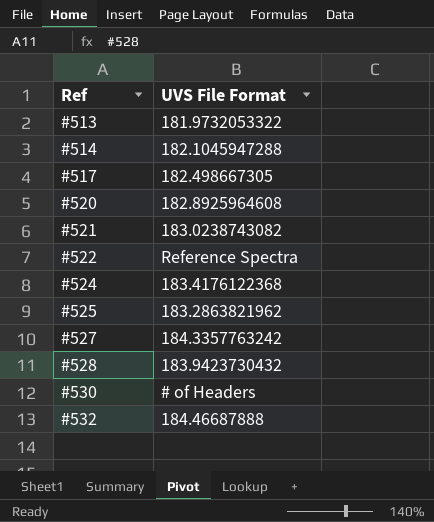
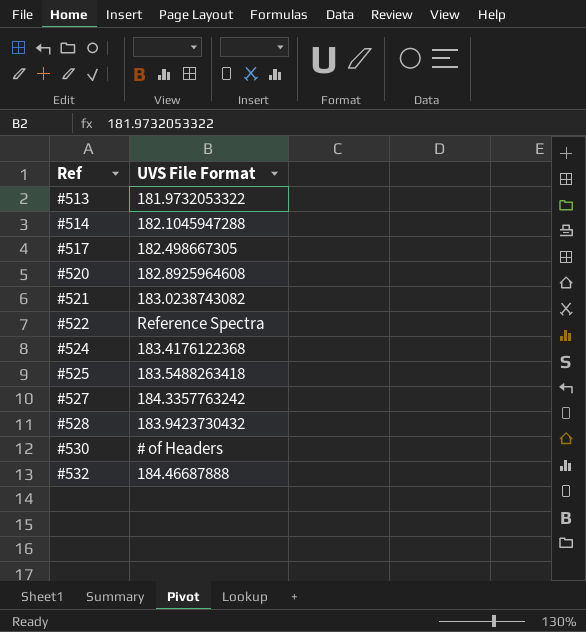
#525 | UVS File Format: 183.2863821962 -> 183.5488263418

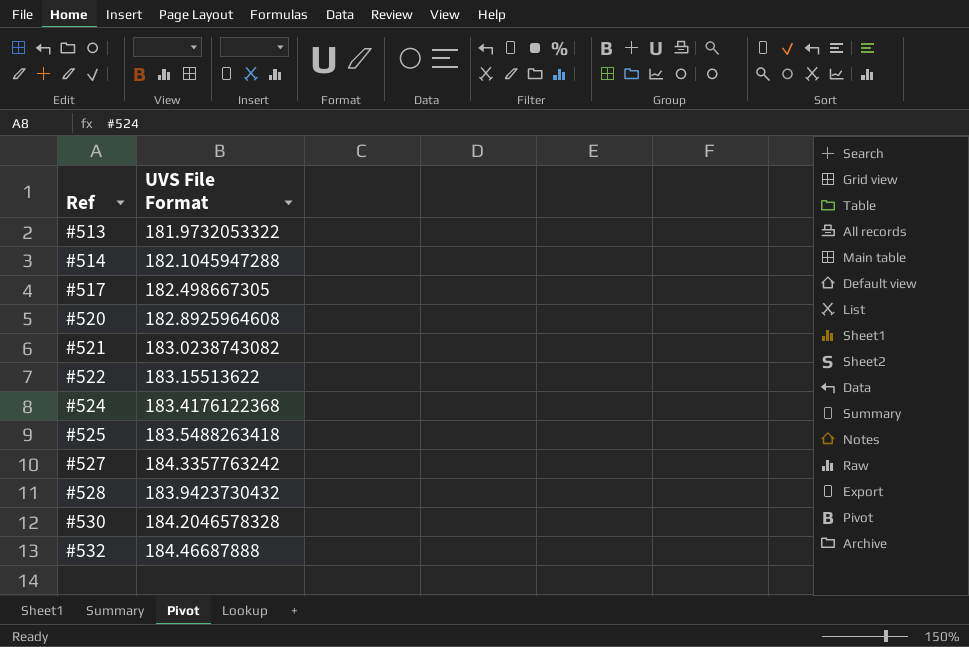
#522 | UVS File Format: Reference Spectra -> 183.15513622
#530 | UVS File Format: # of Headers -> 184.2046578328

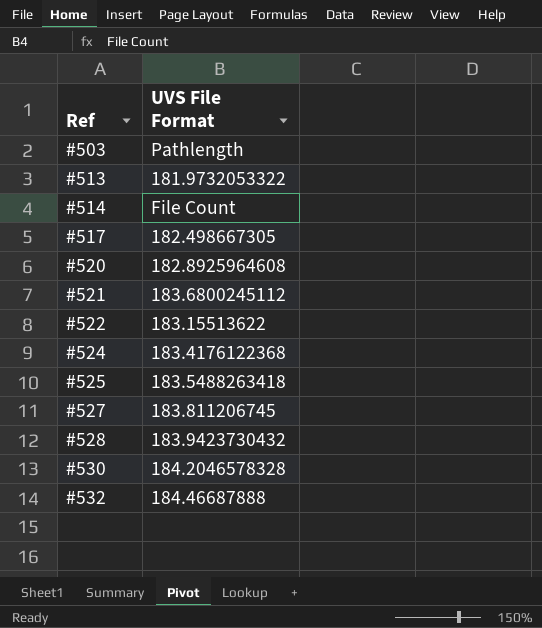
row #503: none -> Pathlength
#514 | UVS File Format: 182.1045947288 -> File Count
#521 | UVS File Format: 183.0238743082 -> 183.6800245112
#527 | UVS File Format: 184.3357763242 -> 183.811206745

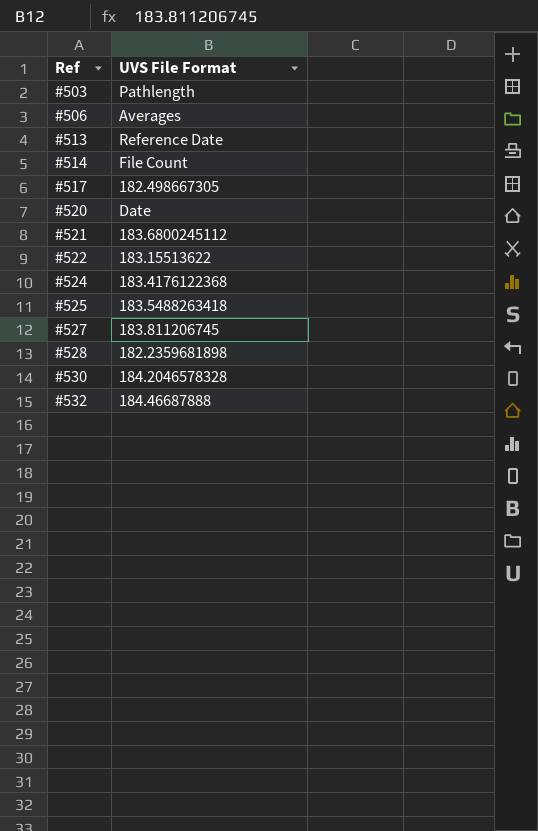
row #506: none -> Averages
#513 | UVS File Format: 181.9732053322 -> Reference Date
#520 | UVS File Format: 182.8925964608 -> Date
#528 | UVS File Format: 183.9423730432 -> 182.2359681898

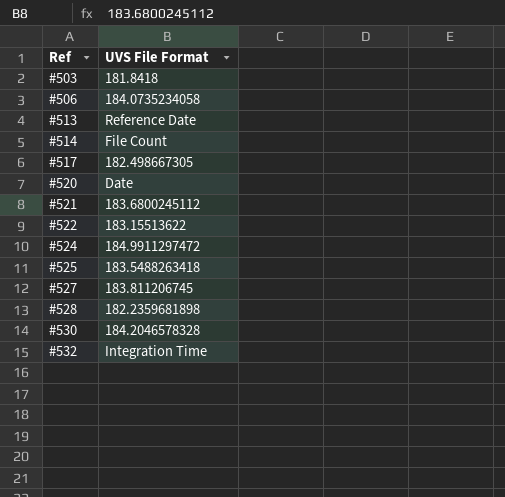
#503 | UVS File Format: Pathlength -> 181.8418
#506 | UVS File Format: Averages -> 184.0735234058
#524 | UVS File Format: 183.4176122368 -> 184.9911297472
#532 | UVS File Format: 184.46687888 -> Integration Time

